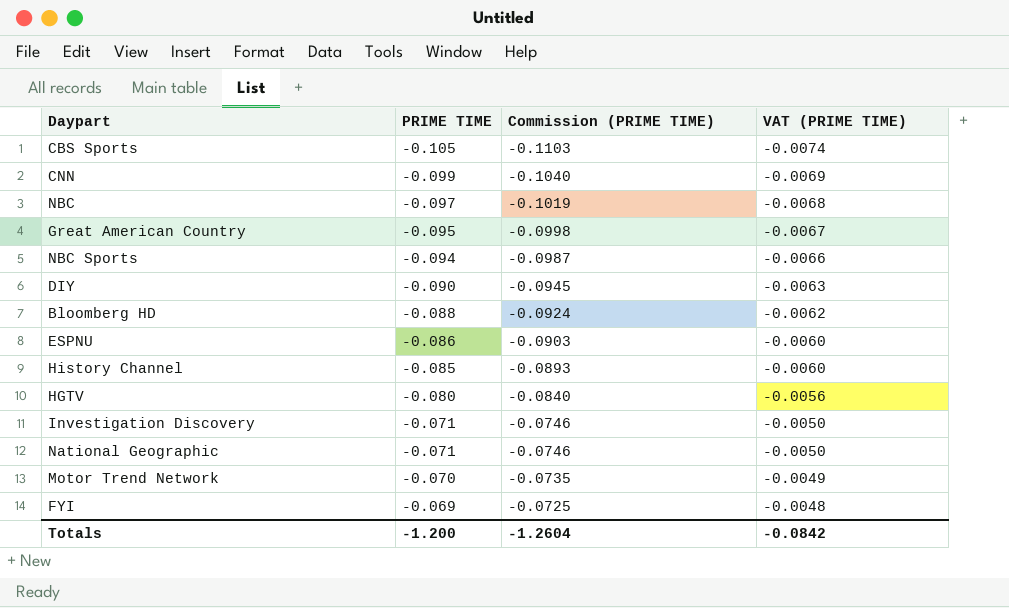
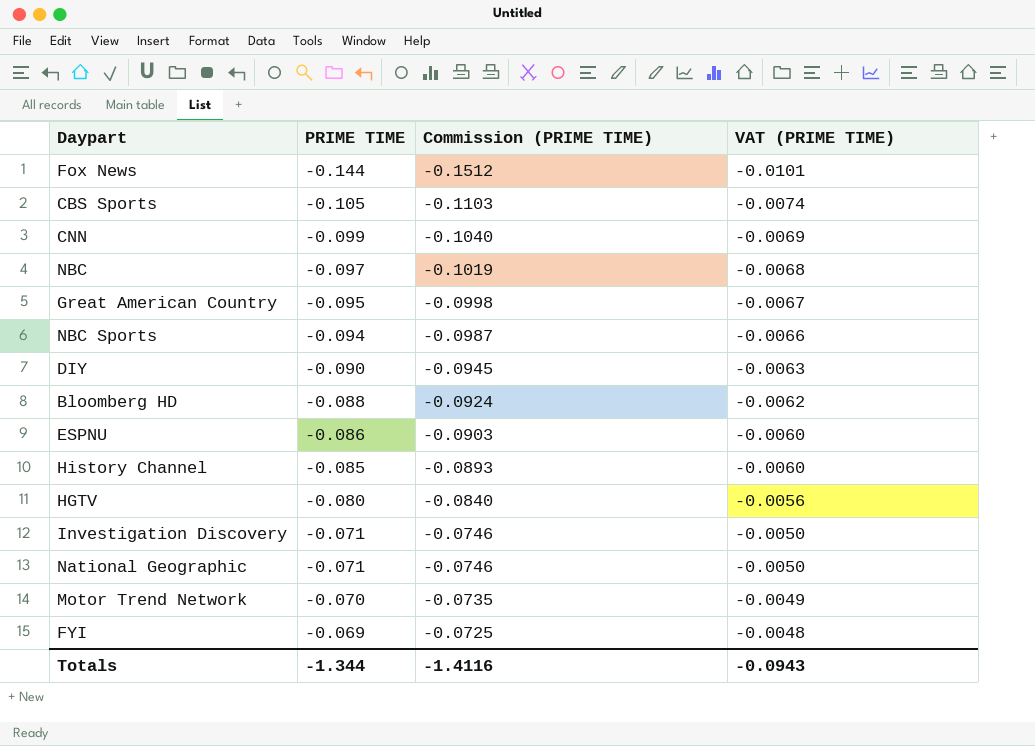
row Fox News: none -> -0.144 | -0.1512 | -0.0101
Totals | PRIME TIME: -1.200 -> -1.344
Totals | Commission (PRIME TIME): -1.2604 -> -1.4116
Totals | VAT (PRIME TIME): -0.0842 -> -0.0943

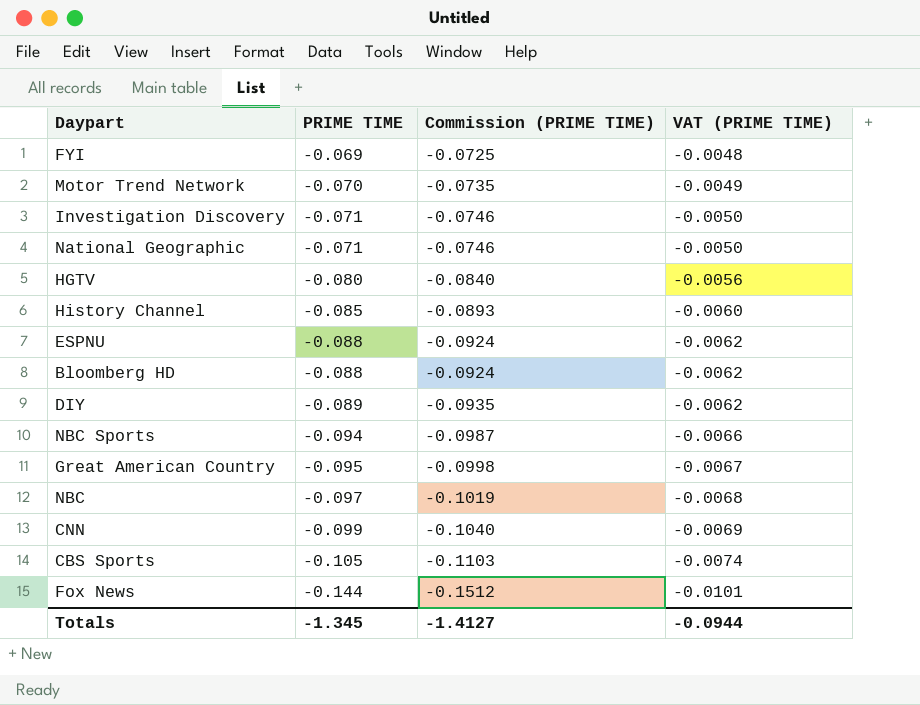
row order: PRIME TIME ascending -> PRIME TIME descending
ESPNU | PRIME TIME: -0.086 -> -0.088
ESPNU | Commission (PRIME TIME): -0.0903 -> -0.0924
ESPNU | VAT (PRIME TIME): -0.0060 -> -0.0062
DIY | PRIME TIME: -0.090 -> -0.089
DIY | Commission (PRIME TIME): -0.0945 -> -0.0935
DIY | VAT (PRIME TIME): -0.0063 -> -0.0062
Totals | PRIME TIME: -1.344 -> -1.345
Totals | Commission (PRIME TIME): -1.4116 -> -1.4127
Totals | VAT (PRIME TIME): -0.0943 -> -0.0944

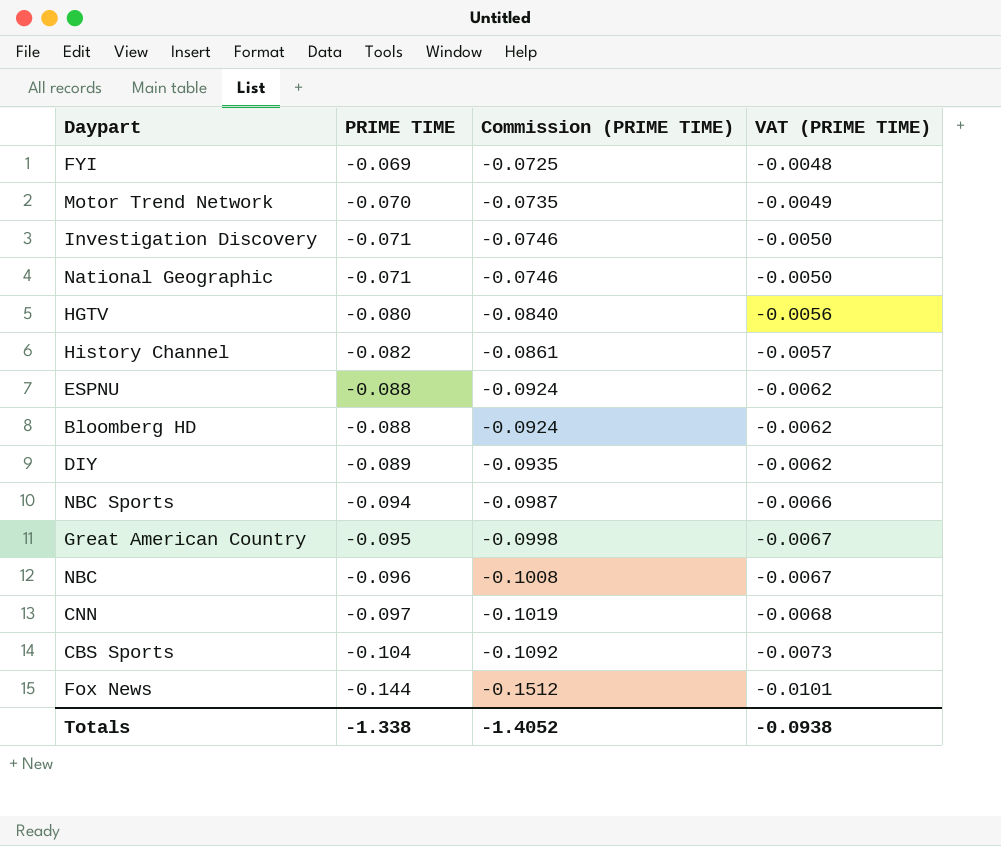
History Channel | PRIME TIME: -0.085 -> -0.082
History Channel | Commission (PRIME TIME): -0.0893 -> -0.0861
History Channel | VAT (PRIME TIME): -0.0060 -> -0.0057
NBC | PRIME TIME: -0.097 -> -0.096
NBC | Commission (PRIME TIME): -0.1019 -> -0.1008
NBC | VAT (PRIME TIME): -0.0068 -> -0.0067
CNN | PRIME TIME: -0.099 -> -0.097
CNN | Commission (PRIME TIME): -0.1040 -> -0.1019
CNN | VAT (PRIME TIME): -0.0069 -> -0.0068
CBS Sports | PRIME TIME: -0.105 -> -0.104
CBS Sports | Commission (PRIME TIME): -0.1103 -> -0.1092
CBS Sports | VAT (PRIME TIME): -0.0074 -> -0.0073
Totals | PRIME TIME: -1.345 -> -1.338
Totals | Commission (PRIME TIME): -1.4127 -> -1.4052
Totals | VAT (PRIME TIME): -0.0944 -> -0.0938

